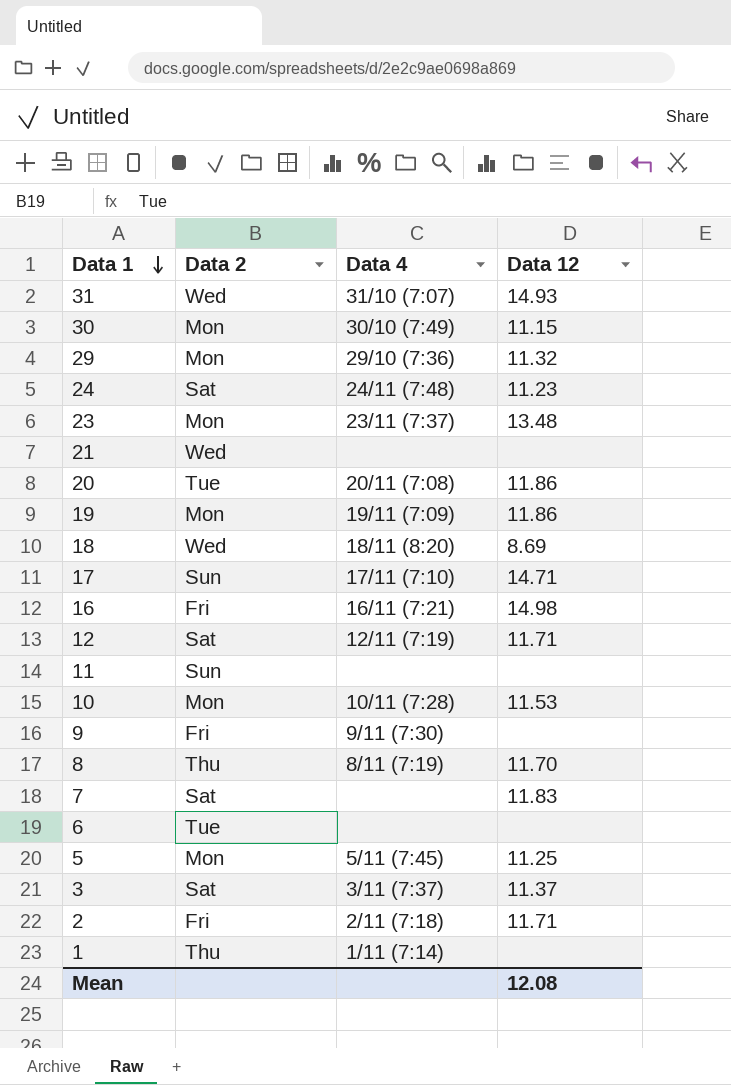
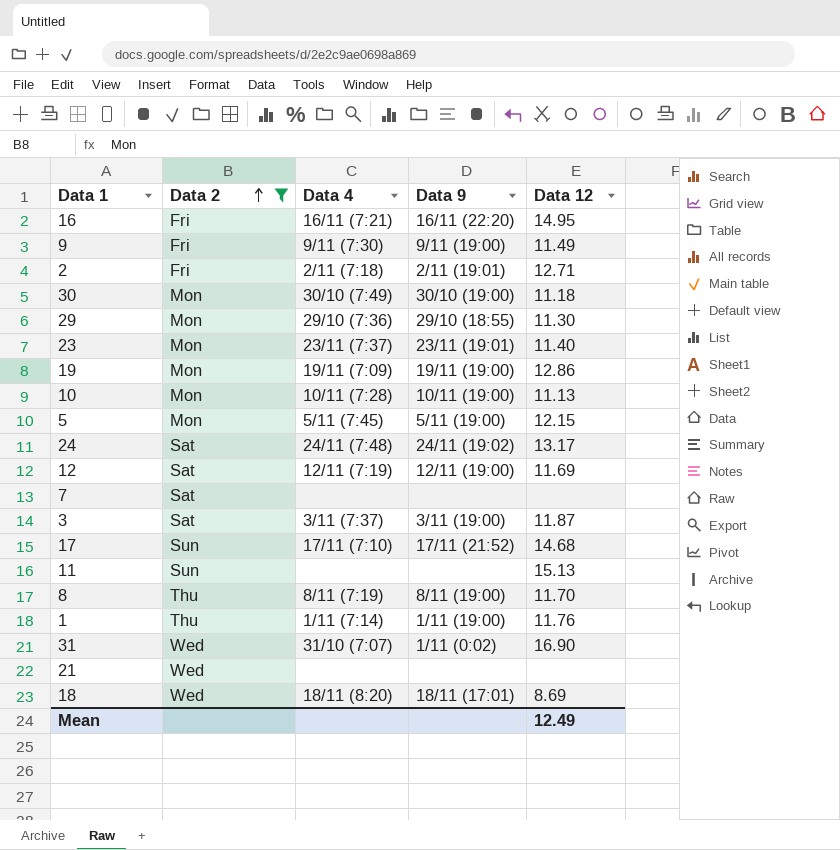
filter: none -> Data 2 != Tue
row order: Data 1 descending -> Data 2 ascending
column Data 9 | position: none -> 4
16 | Data 12: 14.98 -> 14.95
9 | Data 12: none -> 11.49
2 | Data 12: 11.71 -> 12.71
30 | Data 12: 11.15 -> 11.18
29 | Data 12: 11.32 -> 11.30
23 | Data 12: 13.48 -> 11.40
19 | Data 12: 11.86 -> 12.86
10 | Data 12: 11.53 -> 11.13
5 | Data 12: 11.25 -> 12.15
24 | Data 12: 11.23 -> 13.17
12 | Data 12: 11.71 -> 11.69
7 | Data 12: 11.83 -> none
3 | Data 12: 11.37 -> 11.87
17 | Data 12: 14.71 -> 14.68
11 | Data 12: none -> 15.13
1 | Data 12: none -> 11.76
31 | Data 12: 14.93 -> 16.90
Mean | Data 12: 12.08 -> 12.49

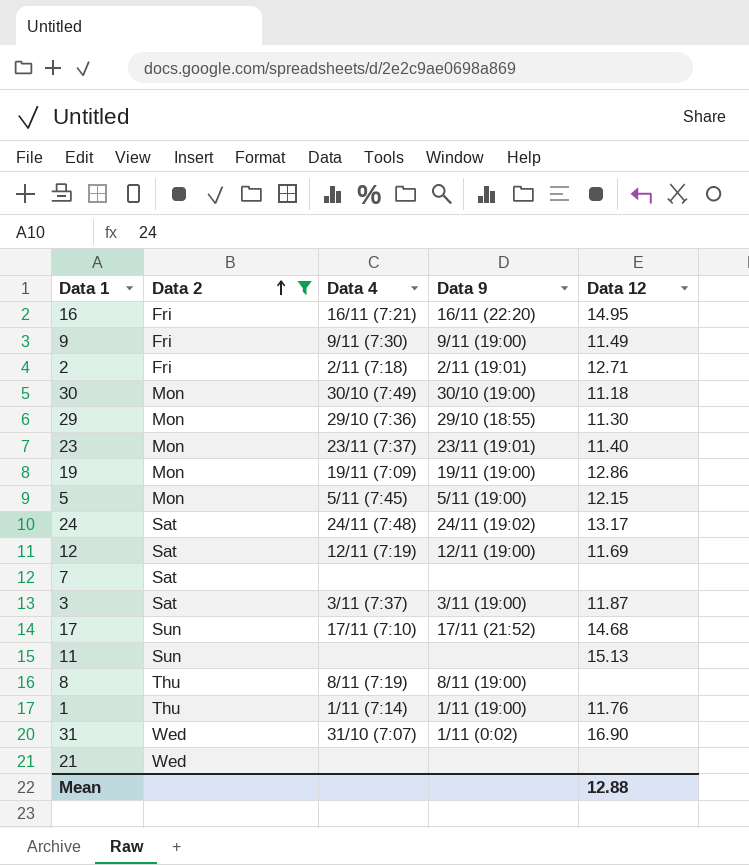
row 10: Mon | 10/11 (7:28) | 10/11 (19:00) | 11.13 -> none
row 18: Wed | 18/11 (8:20) | 18/11 (17:01) | 8.69 -> none
8 | Data 12: 11.70 -> none
Mean | Data 12: 12.49 -> 12.88

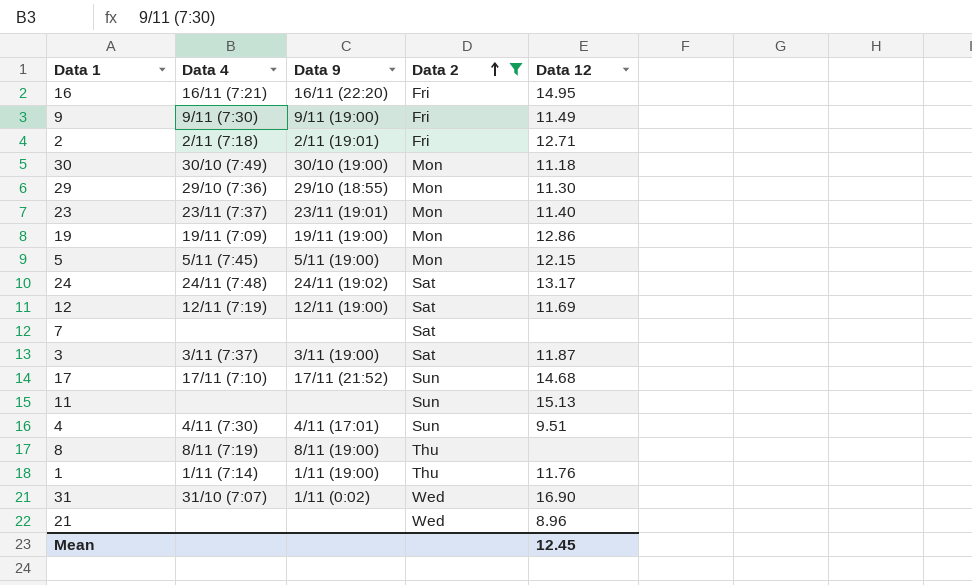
column Data 2 | position: 2 -> 4
row 4: none -> 4/11 (7:30) | 4/11 (17:01) | Sun | 9.51
21 | Data 12: none -> 8.96
Mean | Data 12: 12.88 -> 12.45

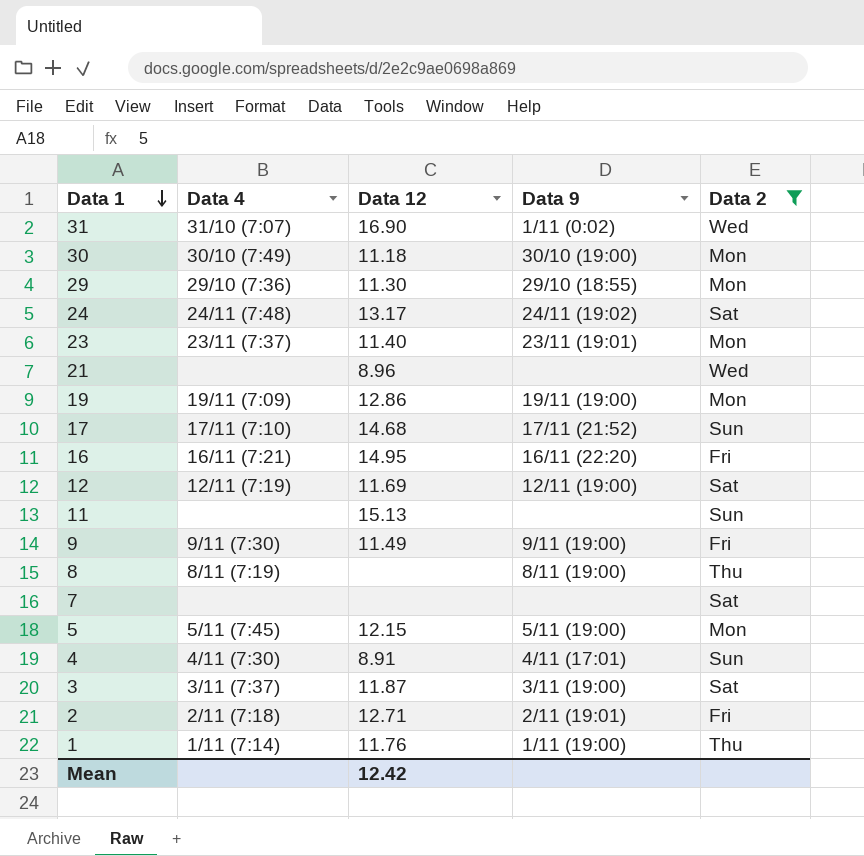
row order: Data 2 ascending -> Data 1 descending
column Data 12 | position: 5 -> 3
4 | Data 12: 9.51 -> 8.91
Mean | Data 12: 12.45 -> 12.42

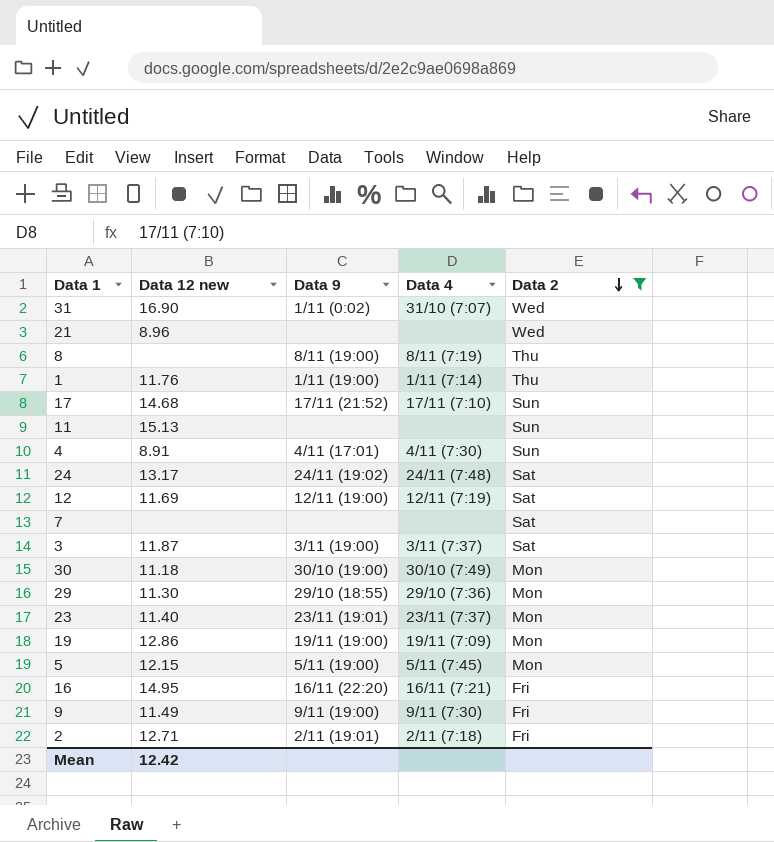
row order: Data 1 descending -> Data 2 descending
column name: Data 12 -> Data 12 new
column Data 4 | position: 2 -> 4

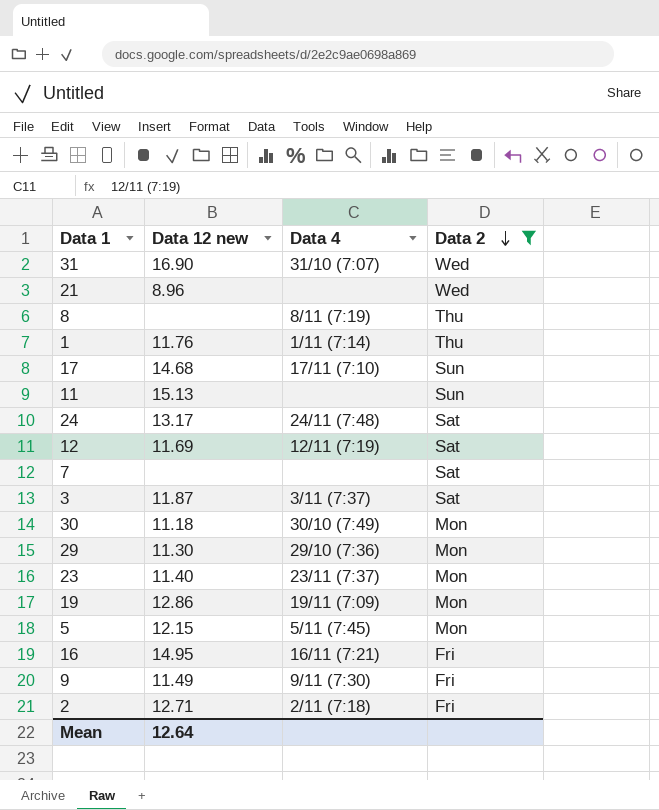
column Data 9 | position: 3 -> none
row 4: 8.91 | 4/11 (17:01) | 4/11 (7:30) | Sun -> none
Mean | Data 12 new: 12.42 -> 12.64

